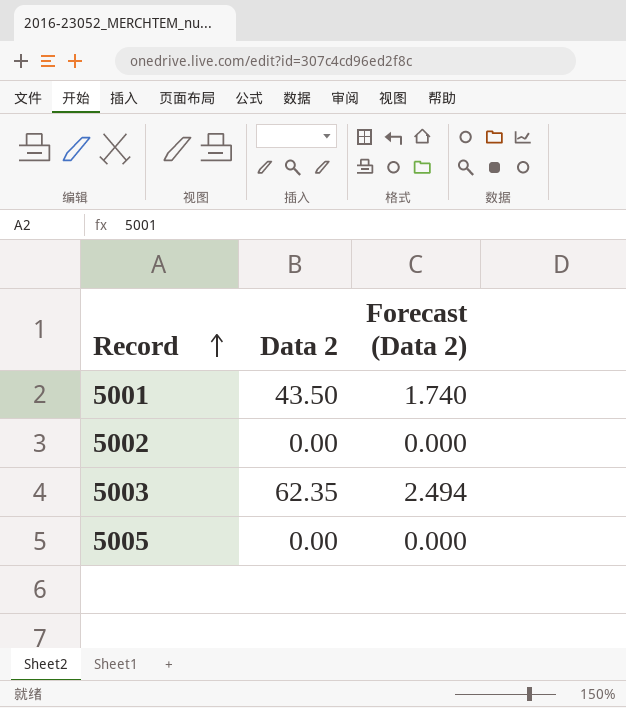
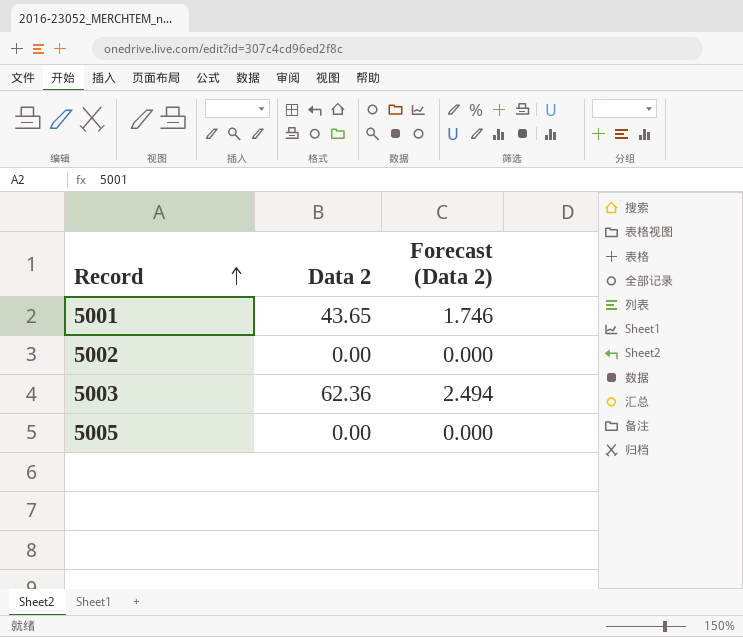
5001 | Data 2: 43.50 -> 43.65
5001 | Forecast (Data 2): 1.740 -> 1.746
5003 | Data 2: 62.35 -> 62.36

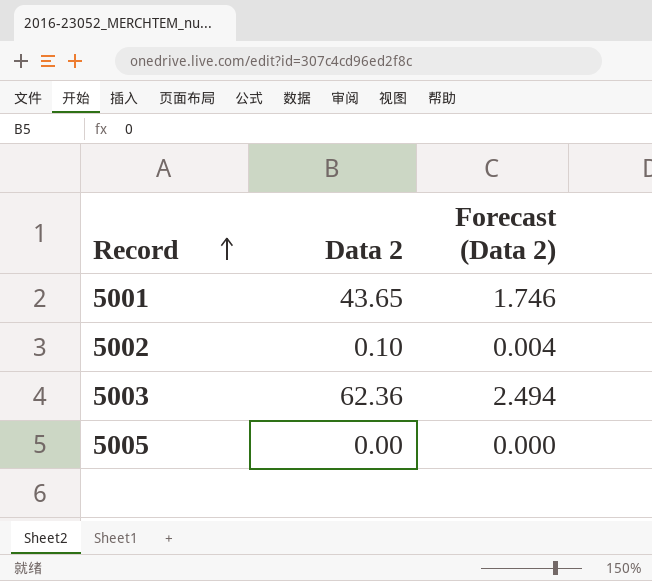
5002 | Data 2: 0.00 -> 0.10
5002 | Forecast (Data 2): 0.000 -> 0.004

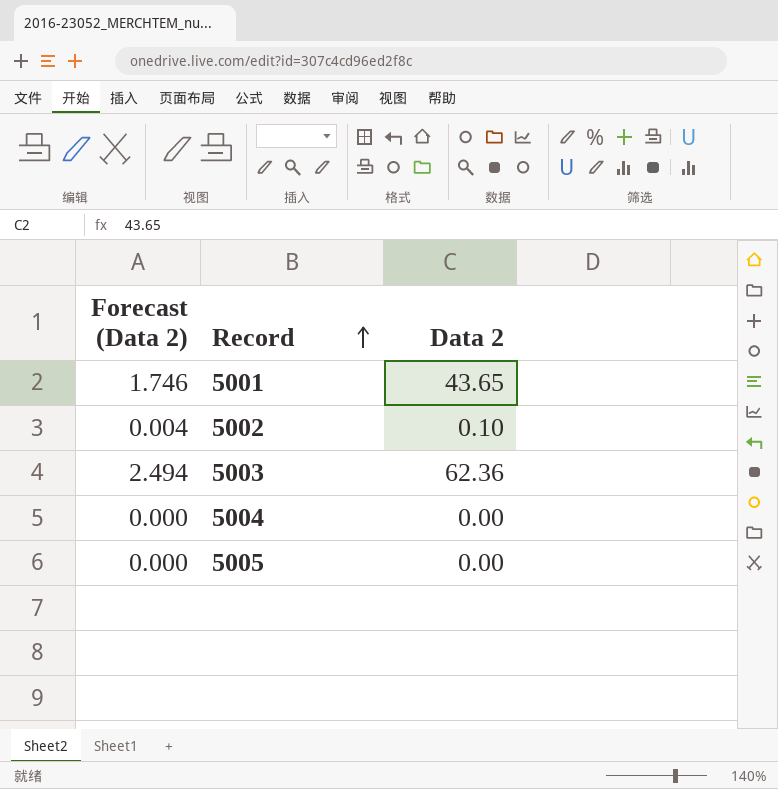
column Forecast (Data 2) | position: 3 -> 1
row 5004: none -> 0.000 | 0.00

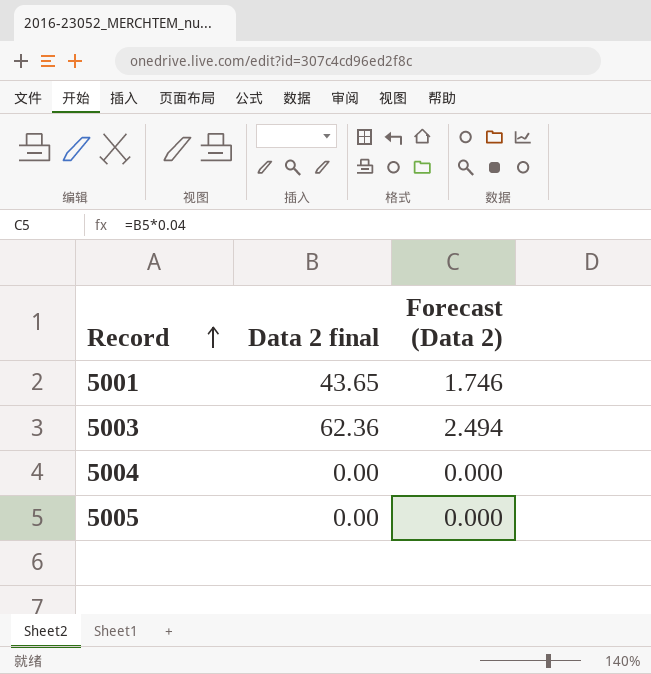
column name: Data 2 -> Data 2 final
column Forecast (Data 2) | position: 1 -> 3
row 5002: 0.004 | 0.10 -> none

